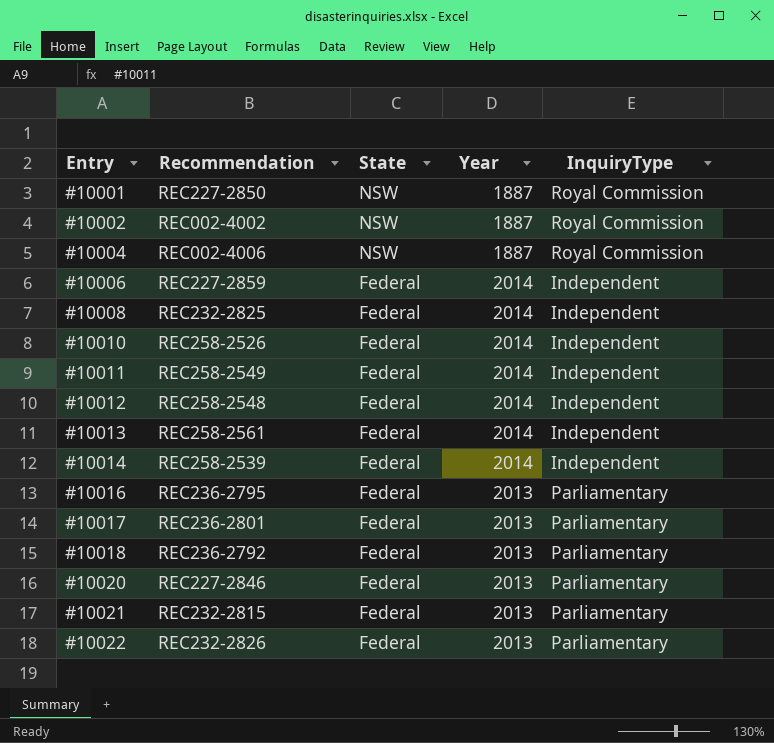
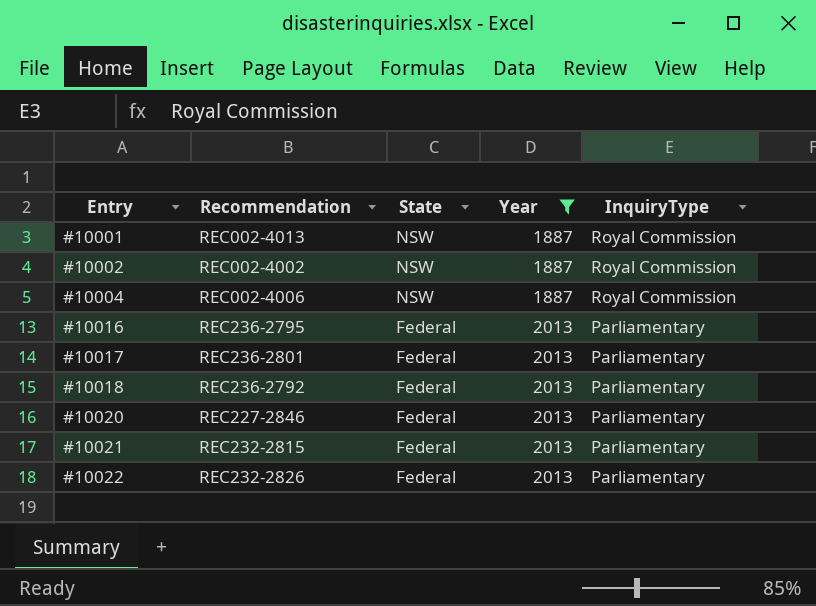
filter: none -> Year != 2014
#10001 | Recommendation: REC227-2850 -> REC002-4013

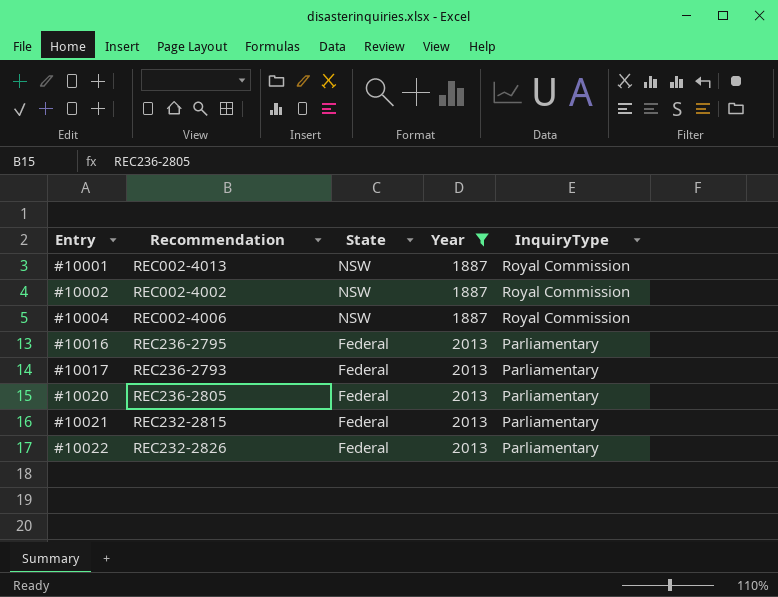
row #10018: REC236-2792 | Federal | 2013 | Parliamentary -> none
#10017 | Recommendation: REC236-2801 -> REC236-2793
#10020 | Recommendation: REC227-2846 -> REC236-2805

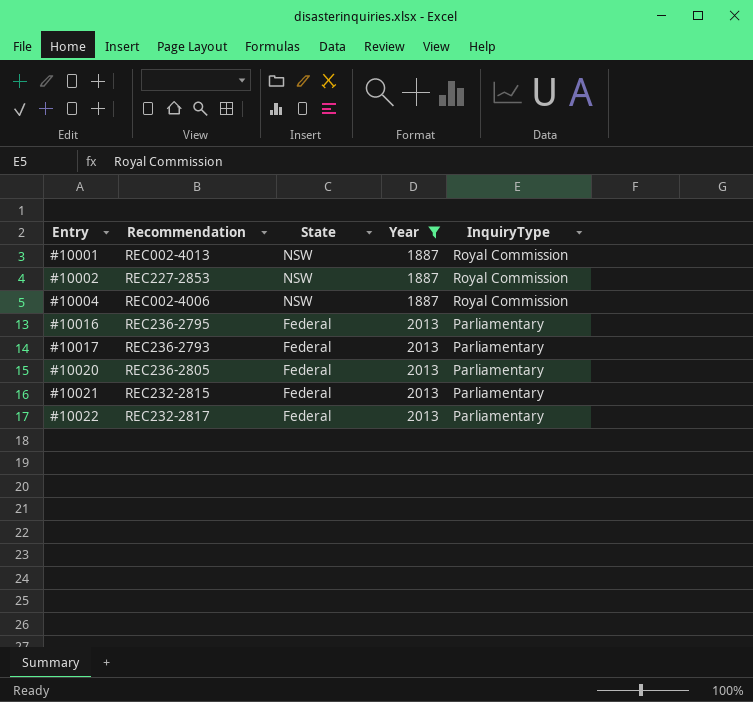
#10002 | Recommendation: REC002-4002 -> REC227-2853
#10022 | Recommendation: REC232-2826 -> REC232-2817

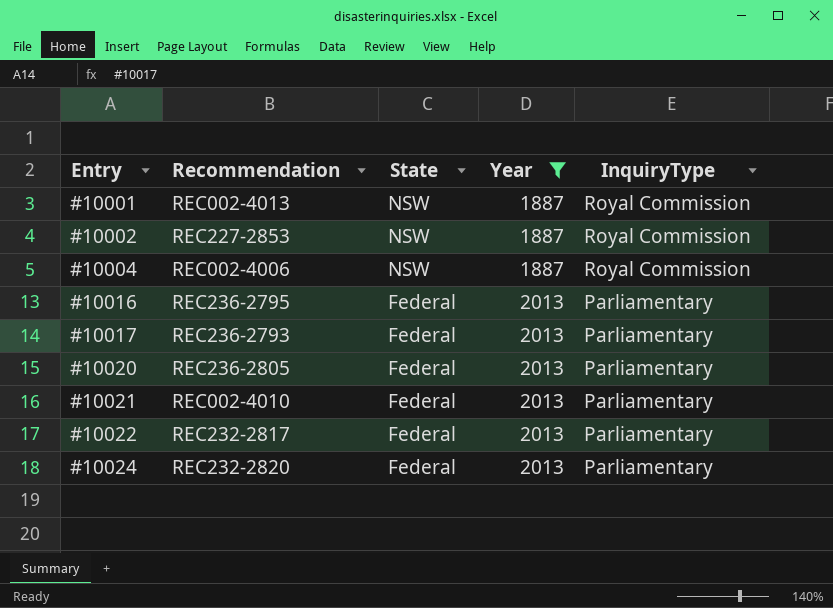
#10021 | Recommendation: REC232-2815 -> REC002-4010
row #10024: none -> REC232-2820 | Federal | 2013 | Parliamentary

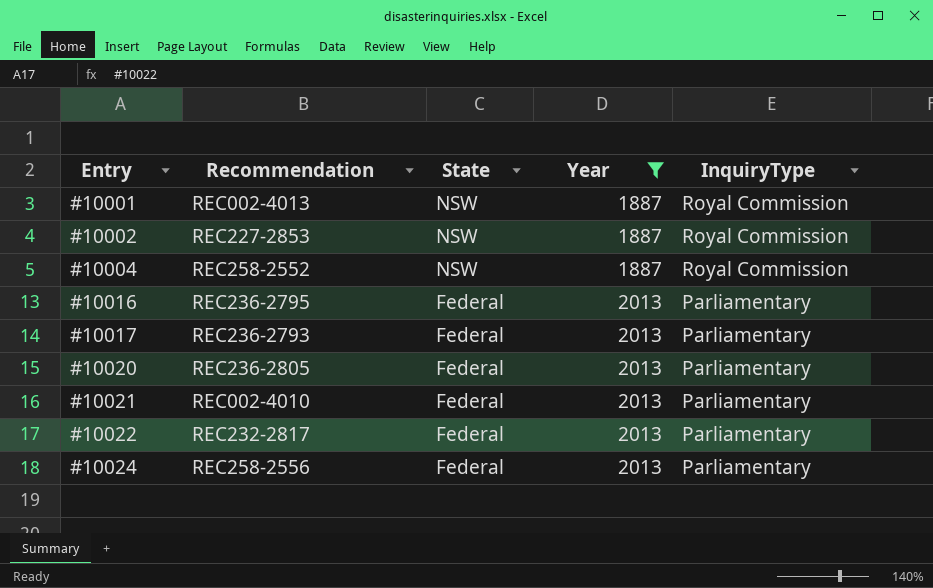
#10004 | Recommendation: REC002-4006 -> REC258-2552
#10024 | Recommendation: REC232-2820 -> REC258-2556

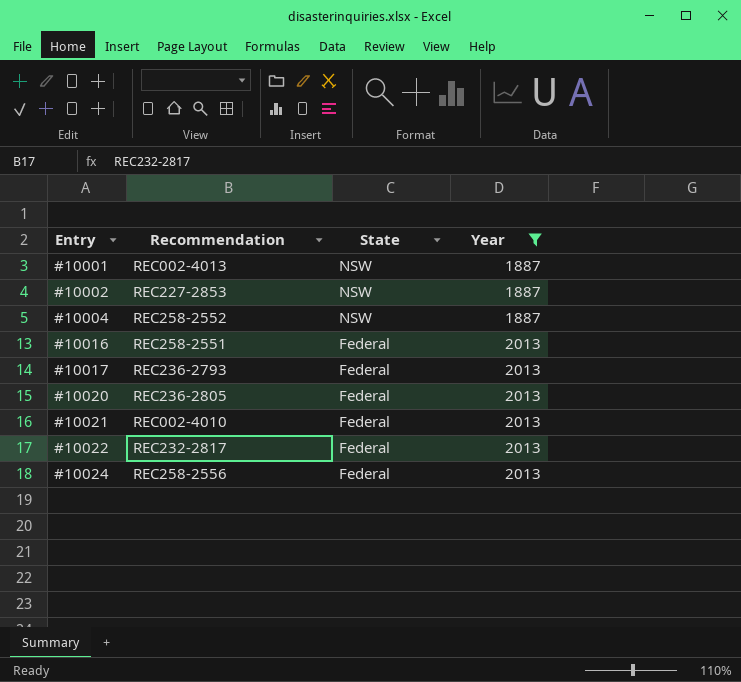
column InquiryType | position: 5 -> none
#10016 | Recommendation: REC236-2795 -> REC258-2551

